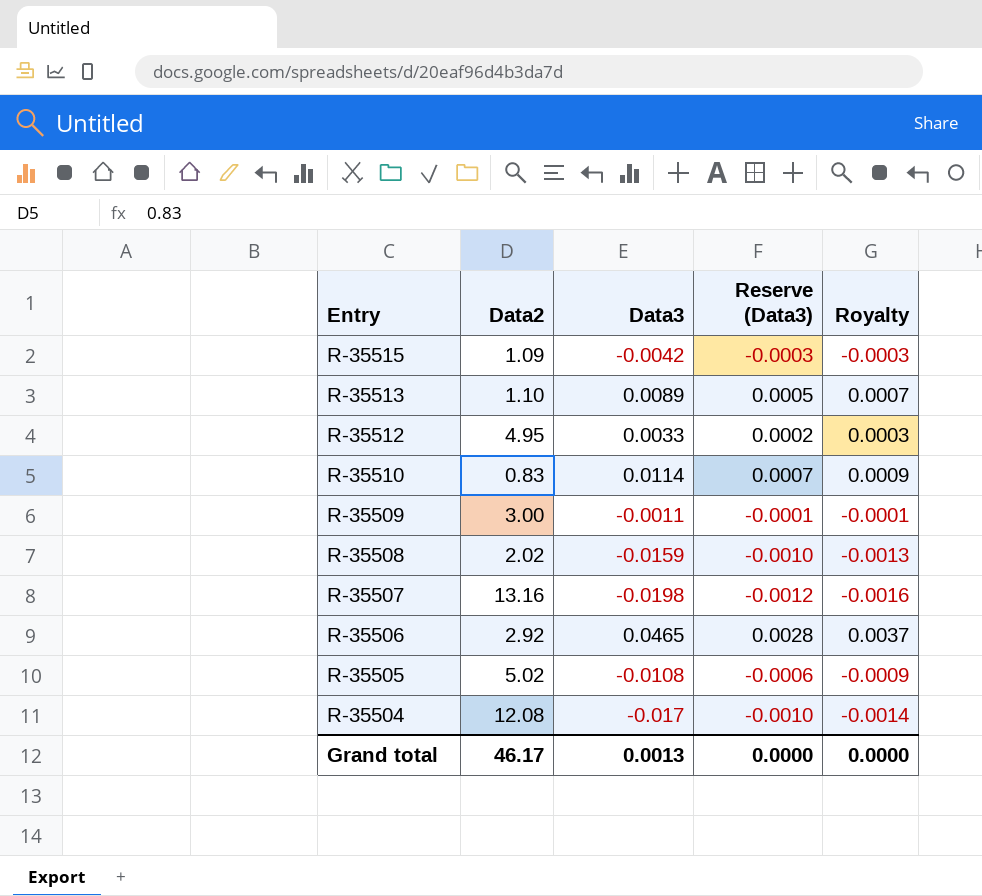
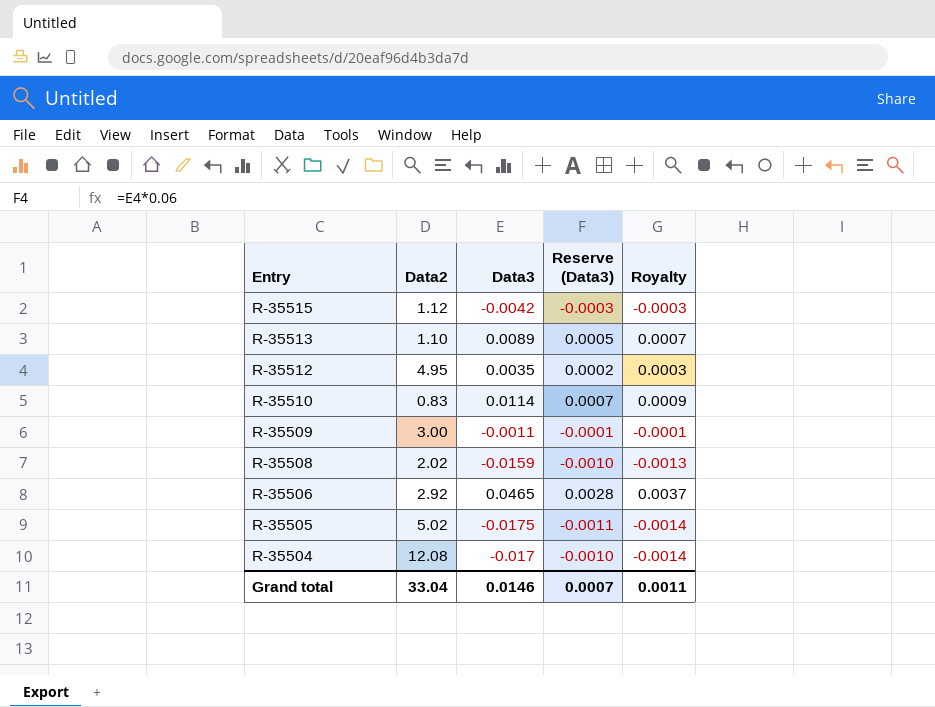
row R-35507: 13.16 | -0.0198 | -0.0012 | -0.0016 -> none
R-35515 | Data2: 1.09 -> 1.12
R-35512 | Data3: 0.0033 -> 0.0035
R-35505 | Data3: -0.0108 -> -0.0175
R-35505 | Reserve (Data3): -0.0006 -> -0.0011
R-35505 | Royalty: -0.0009 -> -0.0014
Grand total | Data2: 46.17 -> 33.04
Grand total | Data3: 0.0013 -> 0.0146
Grand total | Reserve (Data3): 0.0000 -> 0.0007
Grand total | Royalty: 0.0000 -> 0.0011

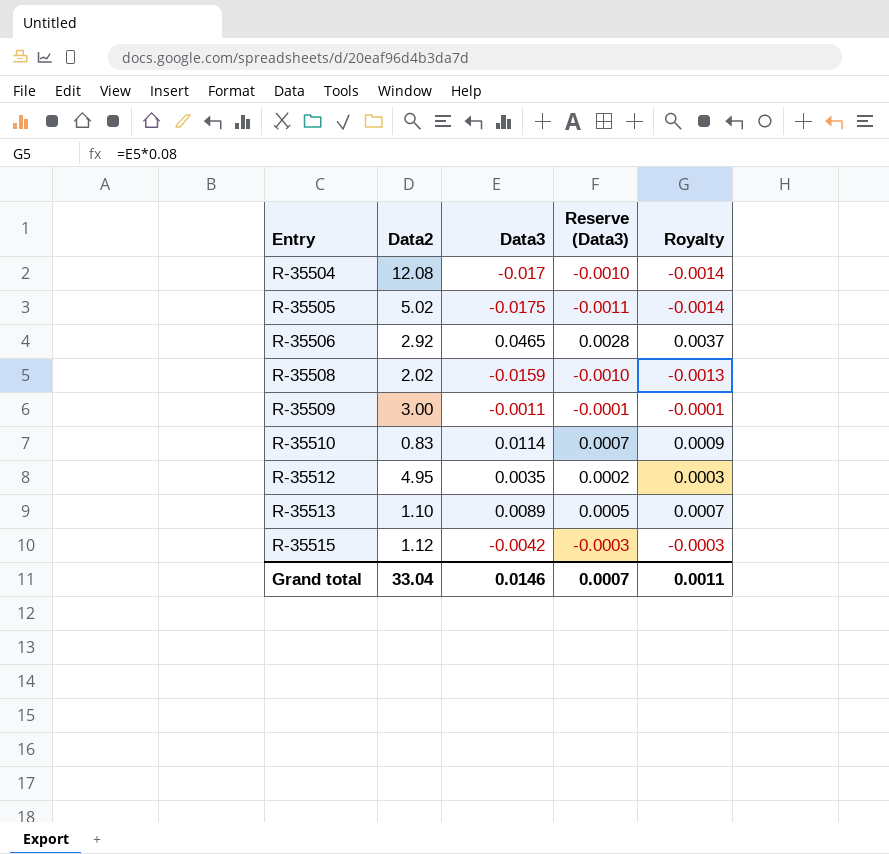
row order: Entry descending -> Entry ascending

